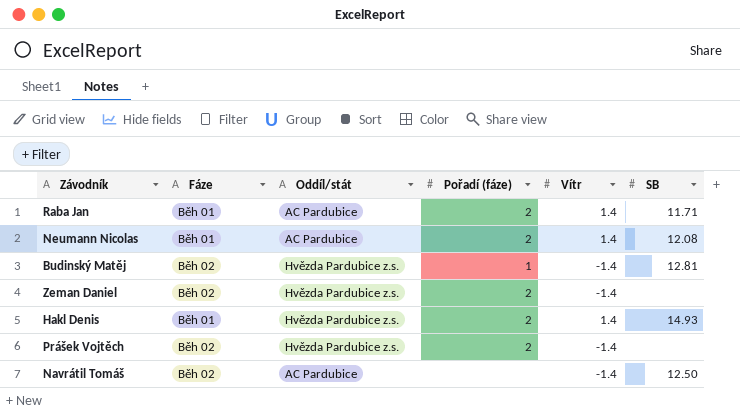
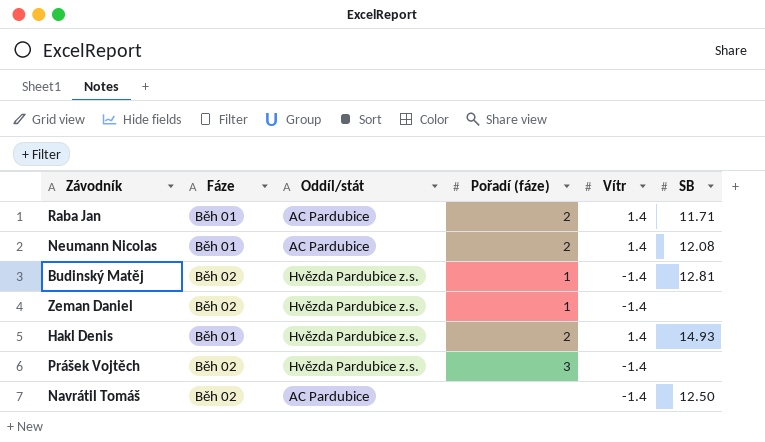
Zeman Daniel | Pořadí (fáze): 2 -> 1
Prášek Vojtěch | Pořadí (fáze): 2 -> 3

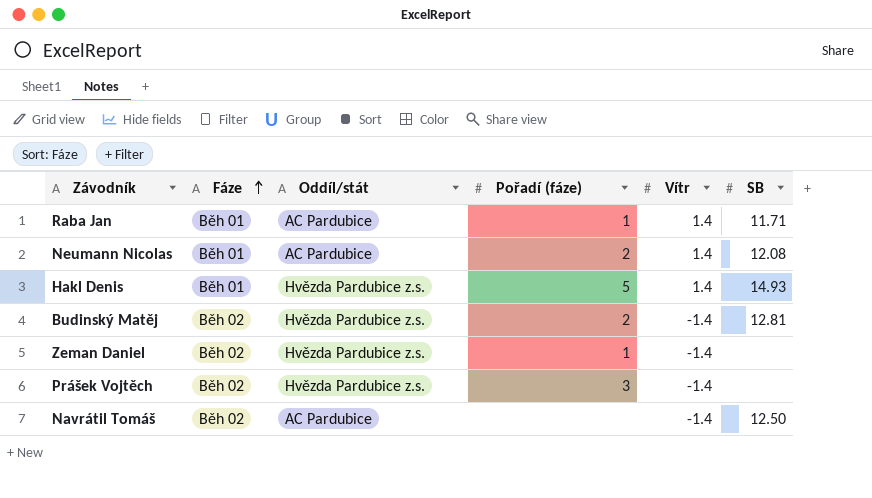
row order: none -> Fáze ascending
Raba Jan | Pořadí (fáze): 2 -> 1
Hakl Denis | Pořadí (fáze): 2 -> 5
Budinský Matěj | Pořadí (fáze): 1 -> 2

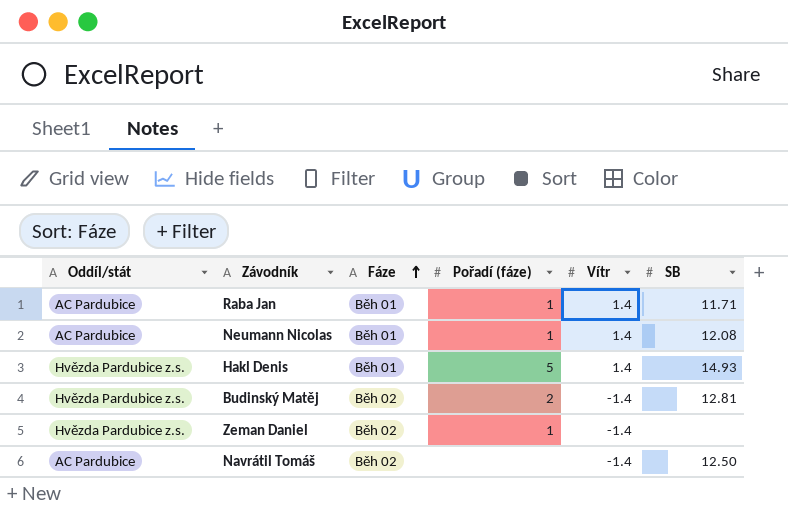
column Oddíl/stát | position: 3 -> 1
row Prášek Vojtěch: Běh 02 | Hvězda Pardubice z.s. | 3 | -1.4 | none -> none
Neumann Nicolas | Pořadí (fáze): 2 -> 1

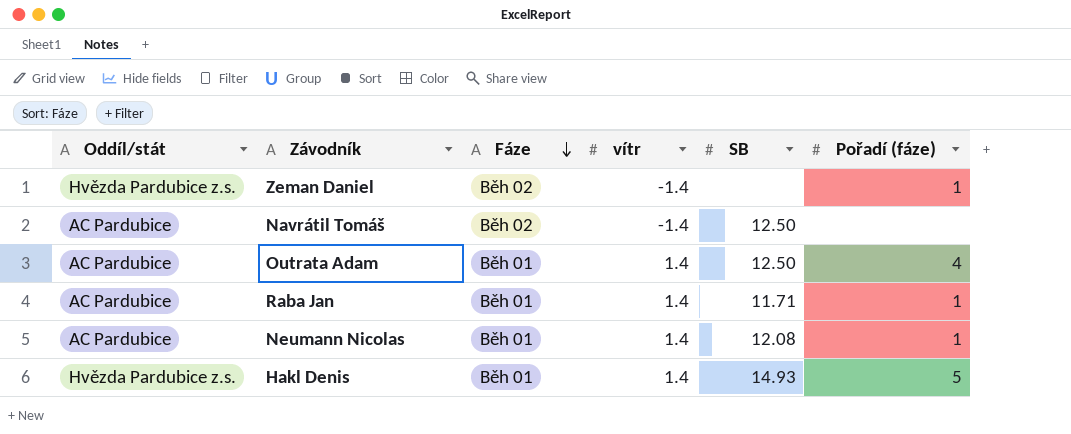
row order: Fáze ascending -> Fáze descending
column name: Vítr -> vítr
column Pořadí (fáze) | position: 4 -> 6
row Budinský Matěj: Hvězda Pardubice z.s. | Běh 02 | 2 | -1.4 | 12.81 -> none
row Outrata Adam: none -> AC Pardubice | Běh 01 | 1.4 | 12.50 | 4

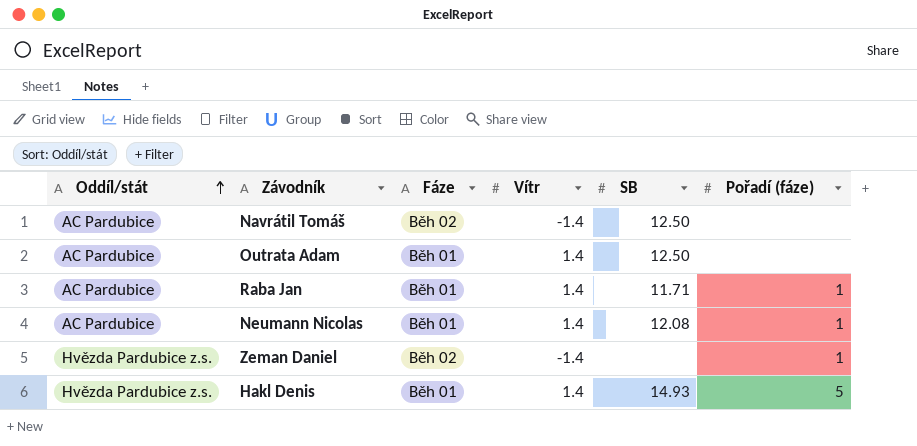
row order: Fáze descending -> Oddíl/stát ascending
column name: vítr -> Vítr
Outrata Adam | Pořadí (fáze): 4 -> none

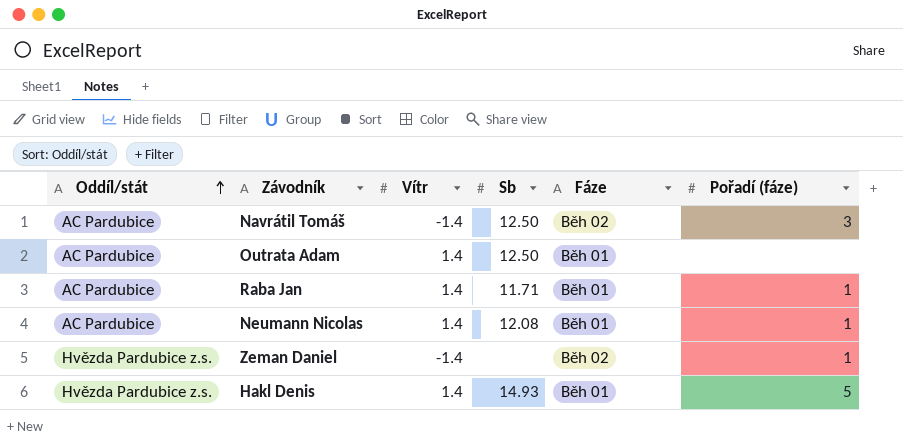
column name: SB -> Sb
column Fáze | position: 3 -> 5
Navrátil Tomáš | Pořadí (fáze): none -> 3

